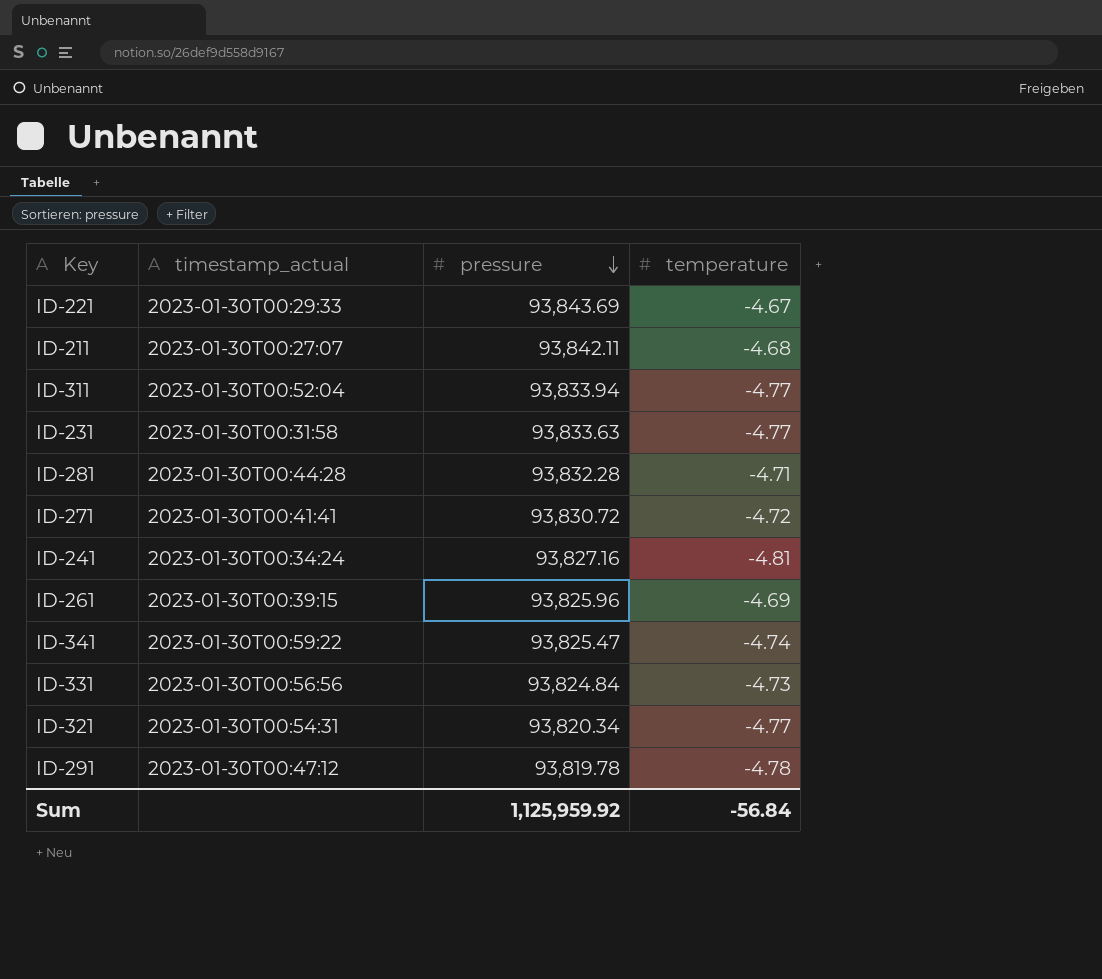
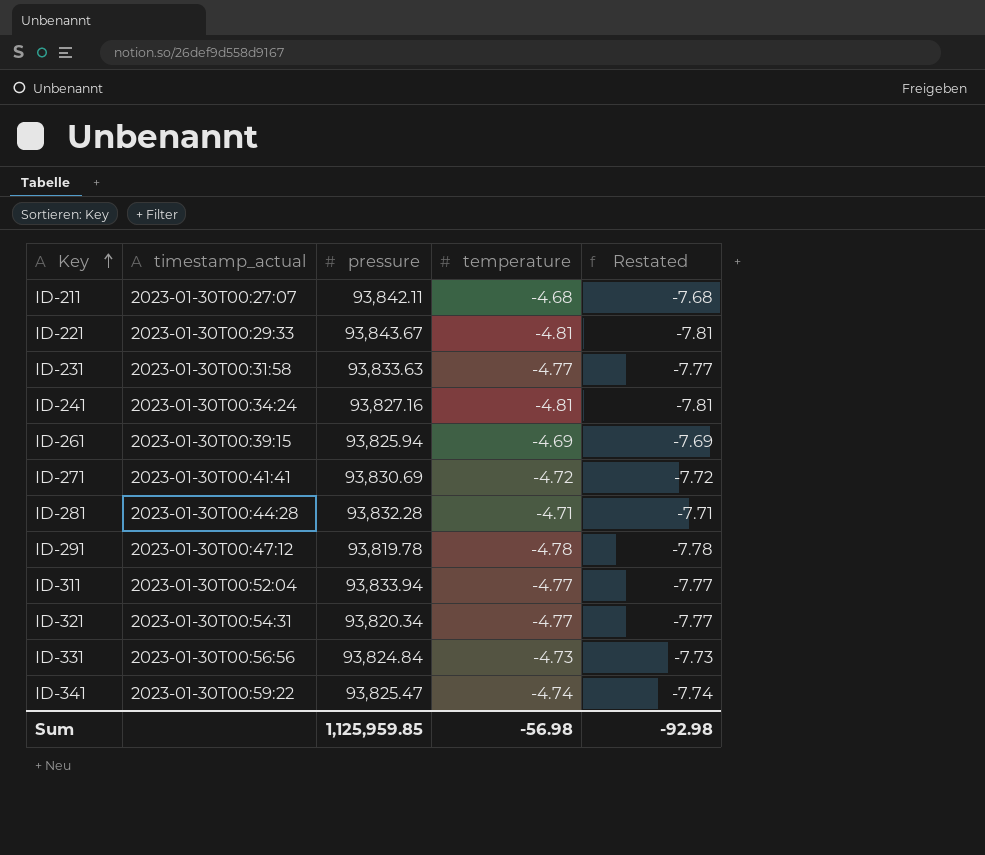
row order: pressure descending -> Key ascending
column Restated | formula: none -> [temperature] - 3
ID-221 | pressure: 93,843.69 -> 93,843.67
ID-221 | temperature: -4.67 -> -4.81
ID-261 | pressure: 93,825.96 -> 93,825.94
ID-271 | pressure: 93,830.72 -> 93,830.69
Sum | pressure: 1,125,959.92 -> 1,125,959.85
Sum | temperature: -56.84 -> -56.98

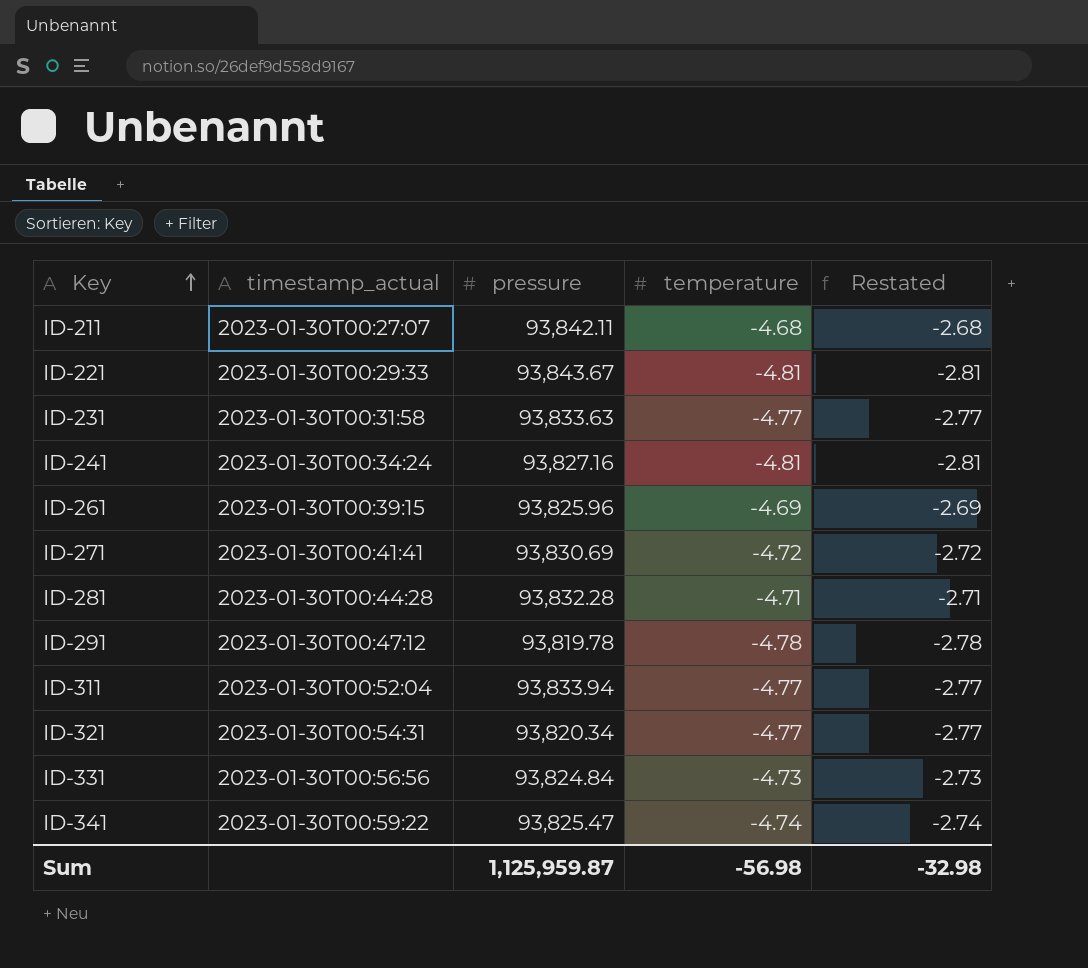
column Restated | formula: [temperature] - 3 -> [temperature] + 2
ID-261 | pressure: 93,825.94 -> 93,825.96
Sum | pressure: 1,125,959.85 -> 1,125,959.87
Sum | Restated: -92.98 -> -32.98

